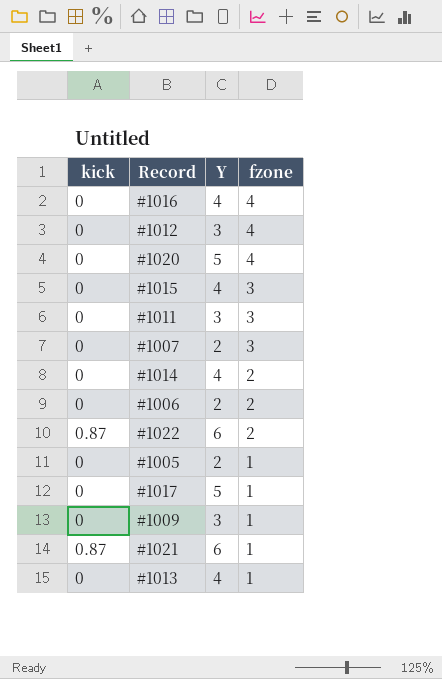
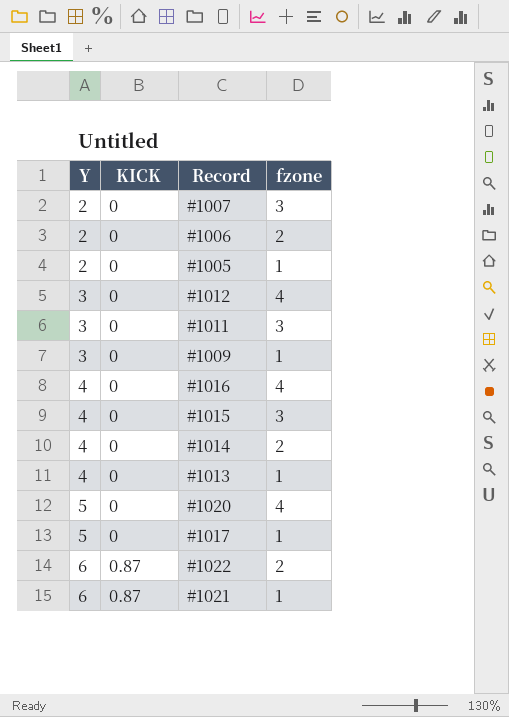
row order: fzone descending -> Y ascending
column Y | position: 3 -> 1
column name: kick -> KICK

